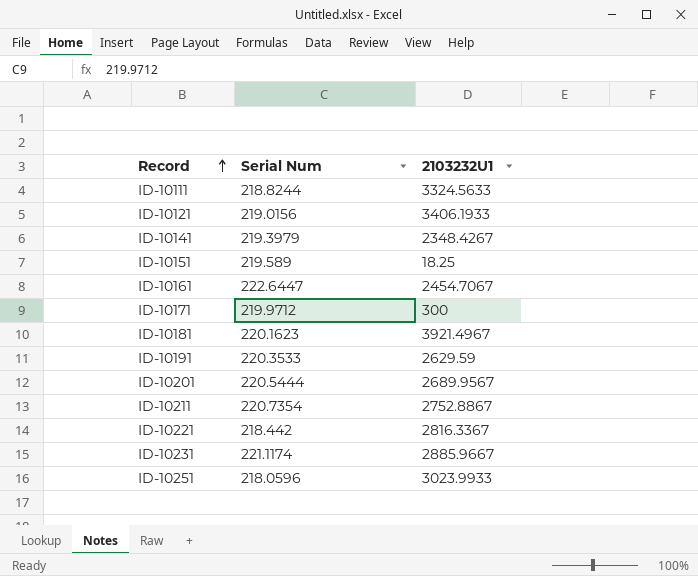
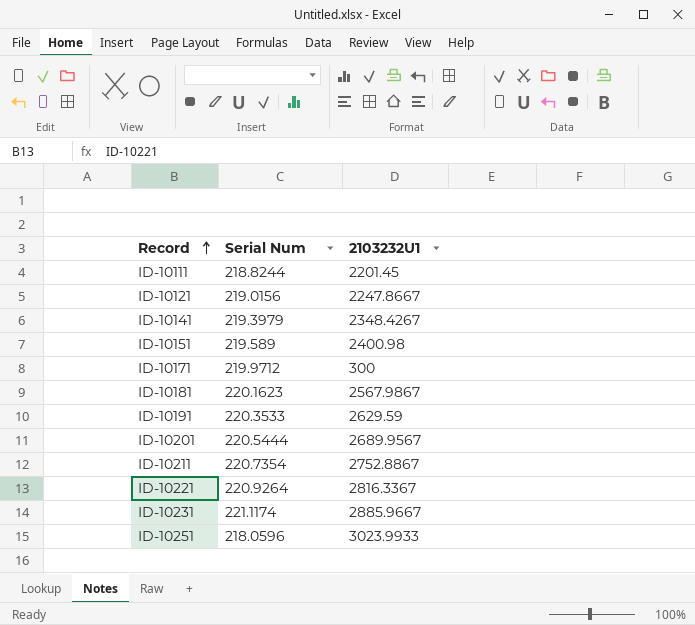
row ID-10161: 222.6447 | 2454.7067 -> none
ID-10111 | 2103232U1: 3324.5633 -> 2201.45
ID-10121 | 2103232U1: 3406.1933 -> 2247.8667
ID-10151 | 2103232U1: 18.25 -> 2400.98
ID-10181 | 2103232U1: 3921.4967 -> 2567.9867
ID-10221 | Serial Num: 218.442 -> 220.9264

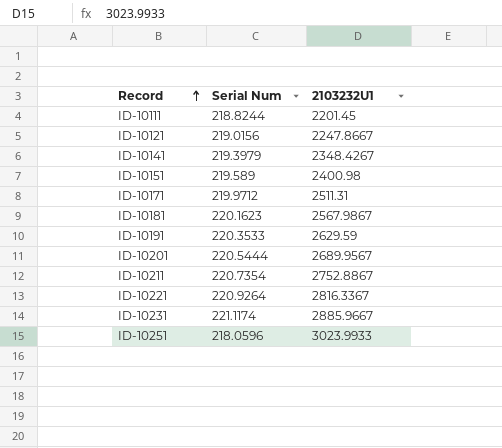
ID-10171 | 2103232U1: 300 -> 2511.31

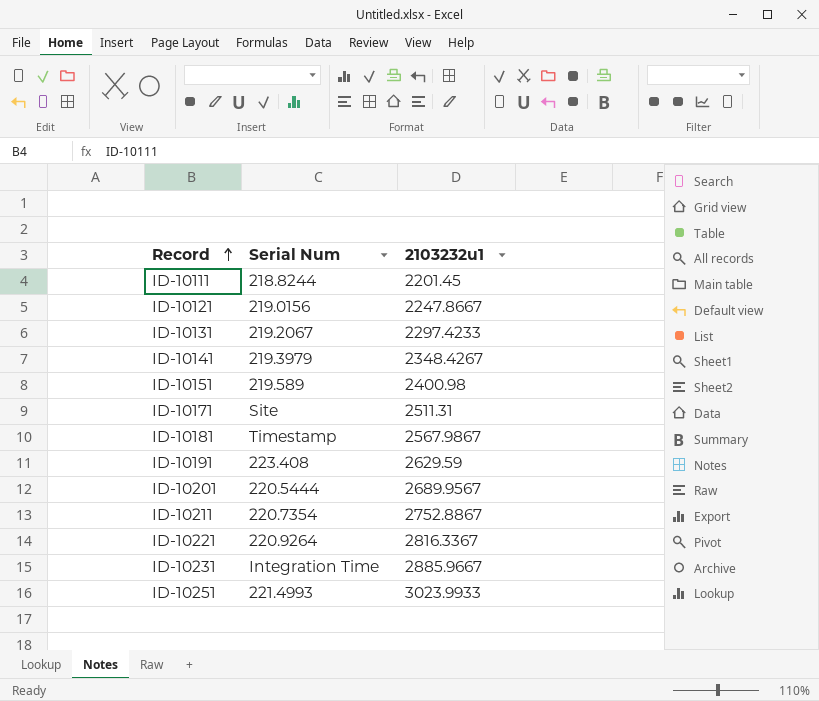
column name: 2103232U1 -> 2103232u1
row ID-10131: none -> 219.2067 | 2297.4233
ID-10171 | Serial Num: 219.9712 -> Site
ID-10181 | Serial Num: 220.1623 -> Timestamp
ID-10191 | Serial Num: 220.3533 -> 223.408
ID-10231 | Serial Num: 221.1174 -> Integration Time
ID-10251 | Serial Num: 218.0596 -> 221.4993

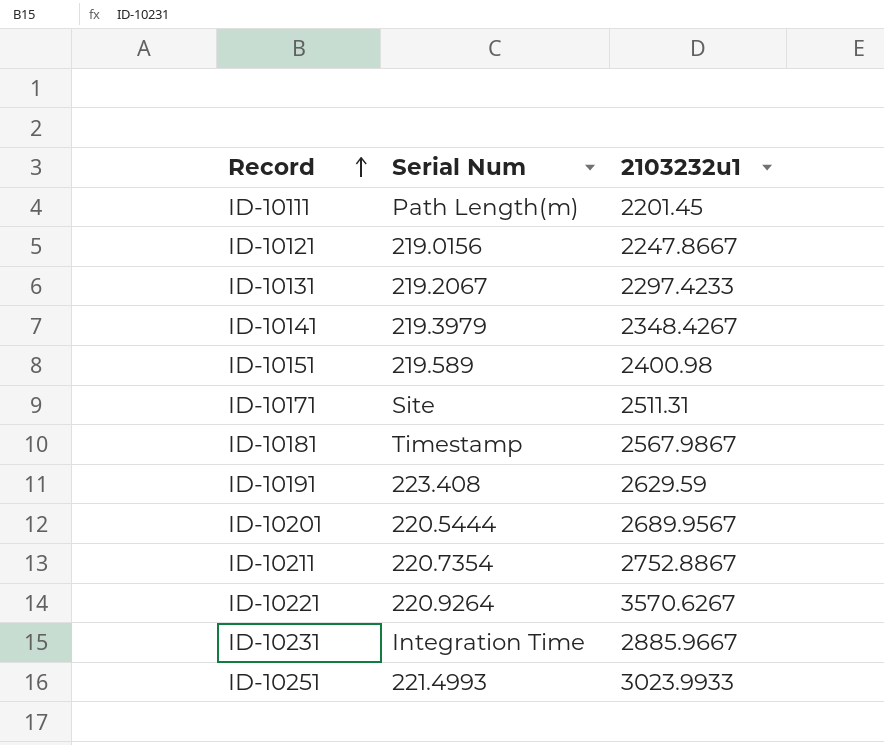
ID-10111 | Serial Num: 218.8244 -> Path Length(m)
ID-10221 | 2103232u1: 2816.3367 -> 3570.6267

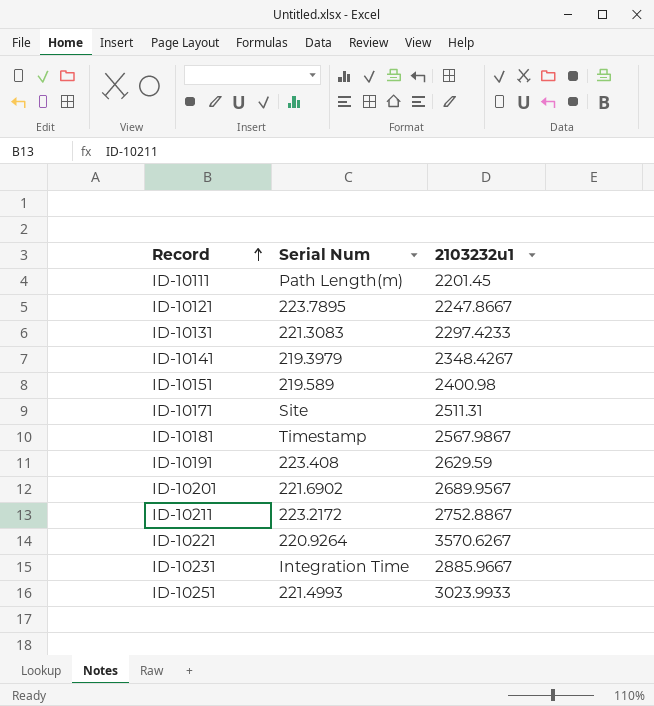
ID-10121 | Serial Num: 219.0156 -> 223.7895
ID-10131 | Serial Num: 219.2067 -> 221.3083
ID-10201 | Serial Num: 220.5444 -> 221.6902
ID-10211 | Serial Num: 220.7354 -> 223.2172

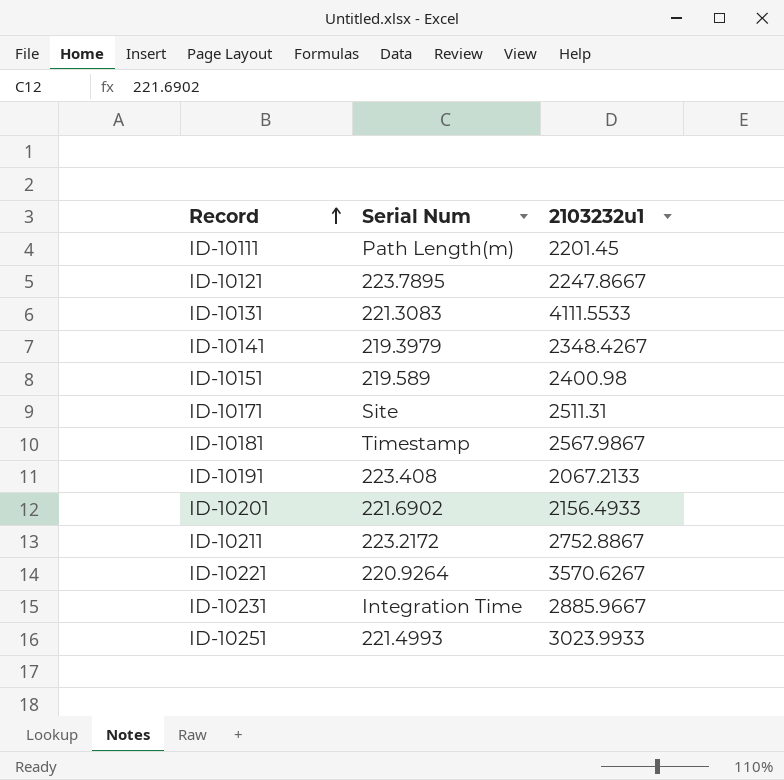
ID-10131 | 2103232u1: 2297.4233 -> 4111.5533
ID-10191 | 2103232u1: 2629.59 -> 2067.2133
ID-10201 | 2103232u1: 2689.9567 -> 2156.4933

